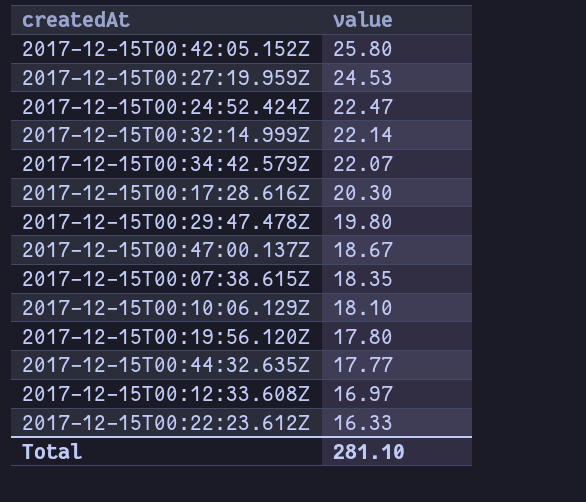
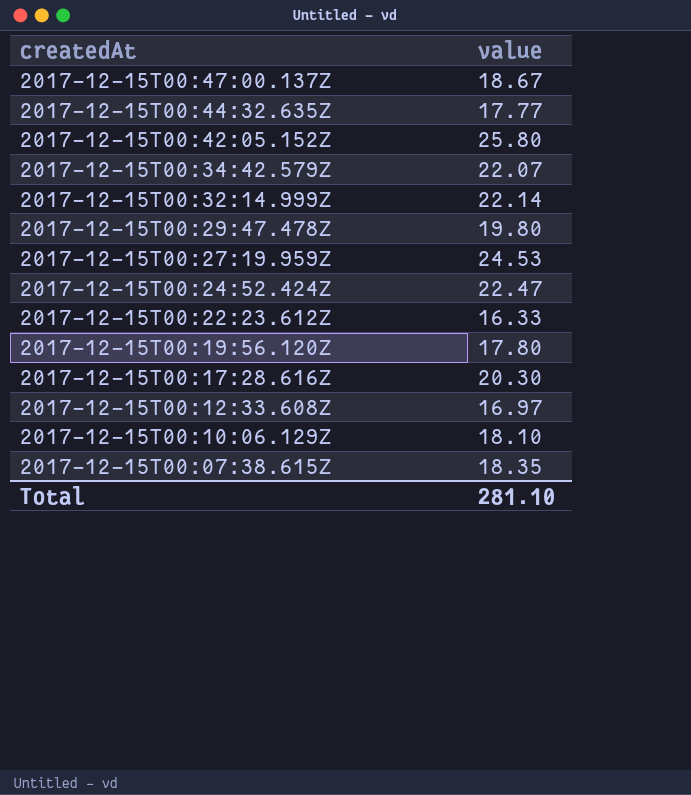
row order: value descending -> createdAt descending

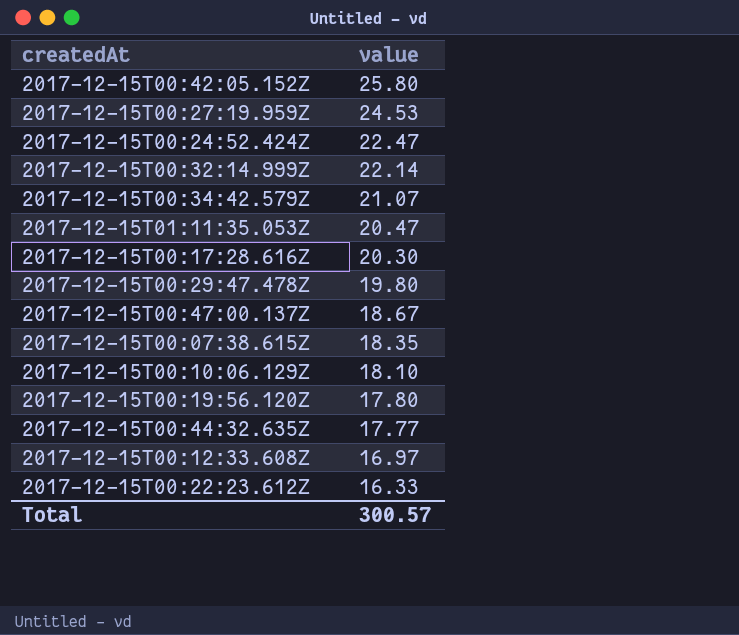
row order: createdAt descending -> value descending
2017-12-15T00:34:42.579Z | value: 22.07 -> 21.07
row 2017-12-15T01:11:35.053Z: none -> 20.47
Total | value: 281.10 -> 300.57

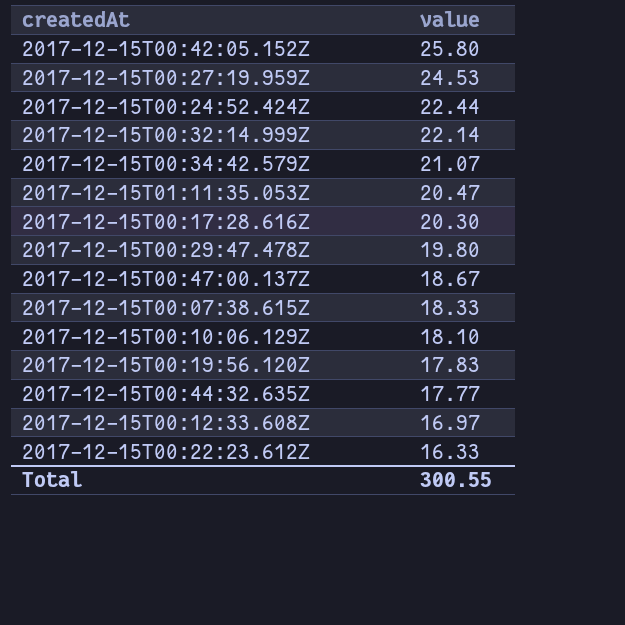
2017-12-15T00:24:52.424Z | value: 22.47 -> 22.44
2017-12-15T00:07:38.615Z | value: 18.35 -> 18.33
2017-12-15T00:19:56.120Z | value: 17.80 -> 17.83
Total | value: 300.57 -> 300.55

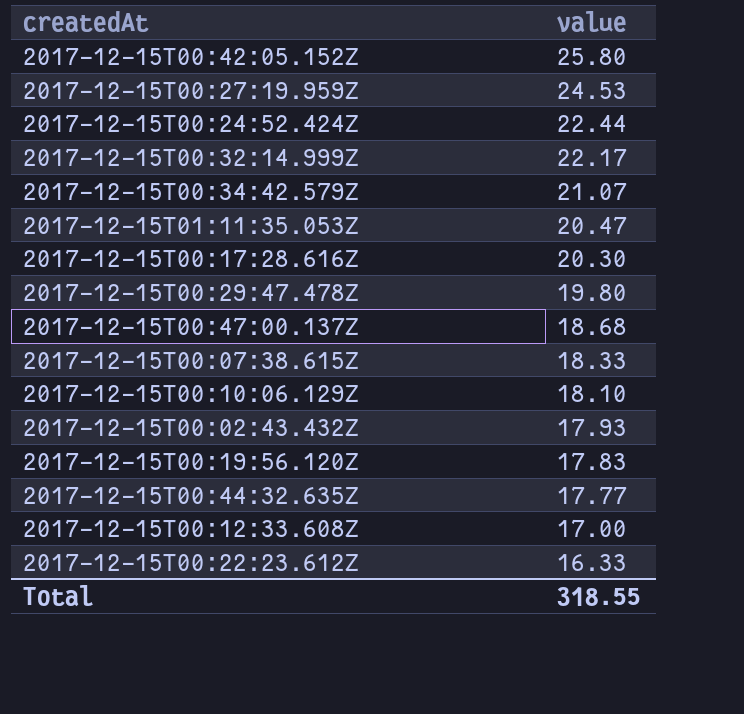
2017-12-15T00:32:14.999Z | value: 22.14 -> 22.17
2017-12-15T00:47:00.137Z | value: 18.67 -> 18.68
row 2017-12-15T00:02:43.432Z: none -> 17.93
2017-12-15T00:12:33.608Z | value: 16.97 -> 17.00
Total | value: 300.55 -> 318.55

